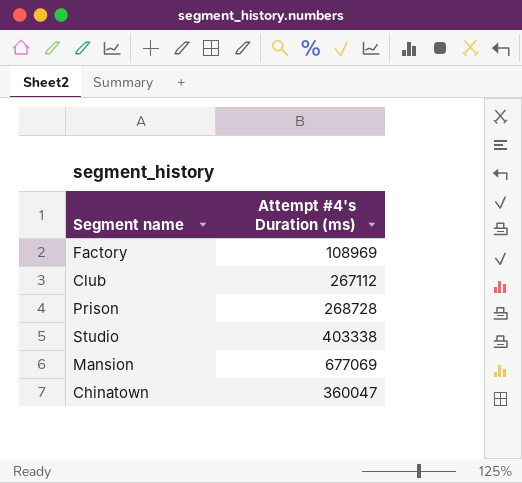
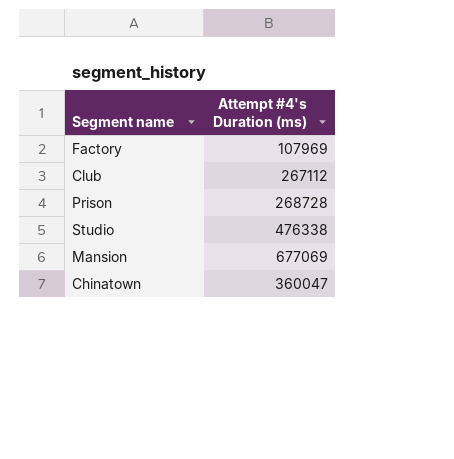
Factory | Attempt #4's Duration (ms): 108969 -> 107969
Studio | Attempt #4's Duration (ms): 403338 -> 476338

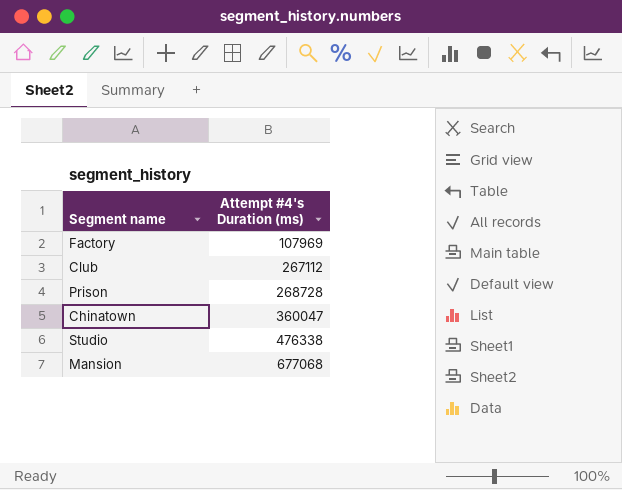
row order: none -> Attempt #4's Duration (ms) ascending
Mansion | Attempt #4's Duration (ms): 677069 -> 677068

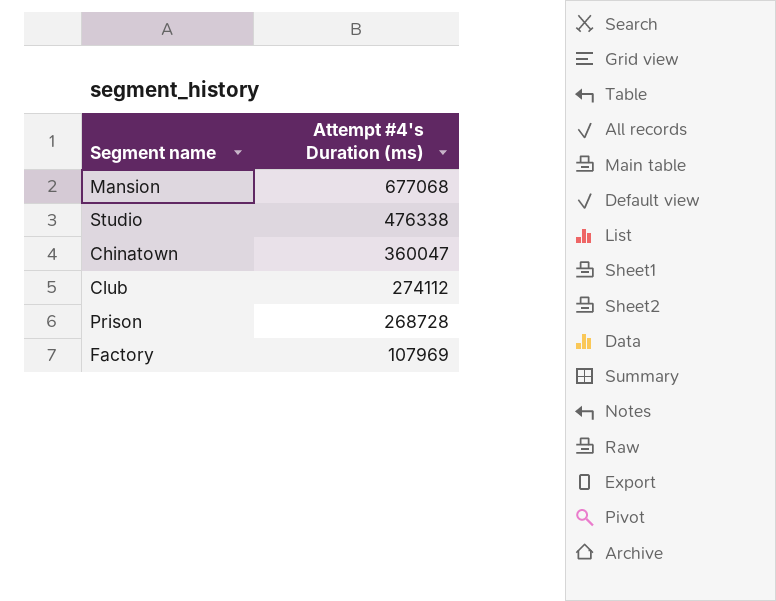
row order: Attempt #4's Duration (ms) ascending -> Attempt #4's Duration (ms) descending
Club | Attempt #4's Duration (ms): 267112 -> 274112

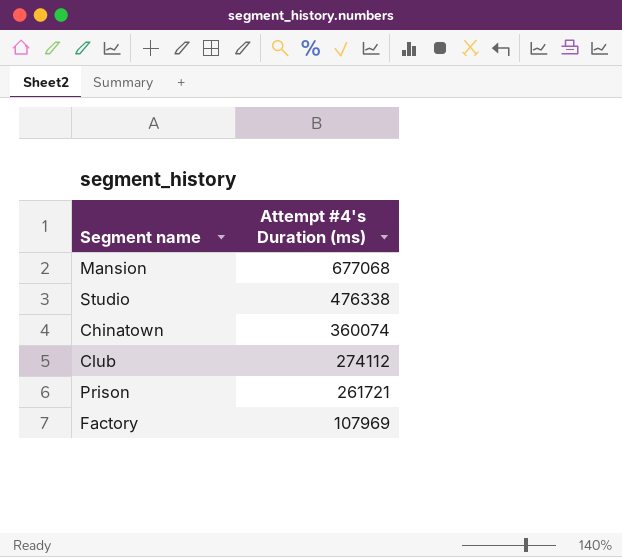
Chinatown | Attempt #4's Duration (ms): 360047 -> 360074
Prison | Attempt #4's Duration (ms): 268728 -> 261721

